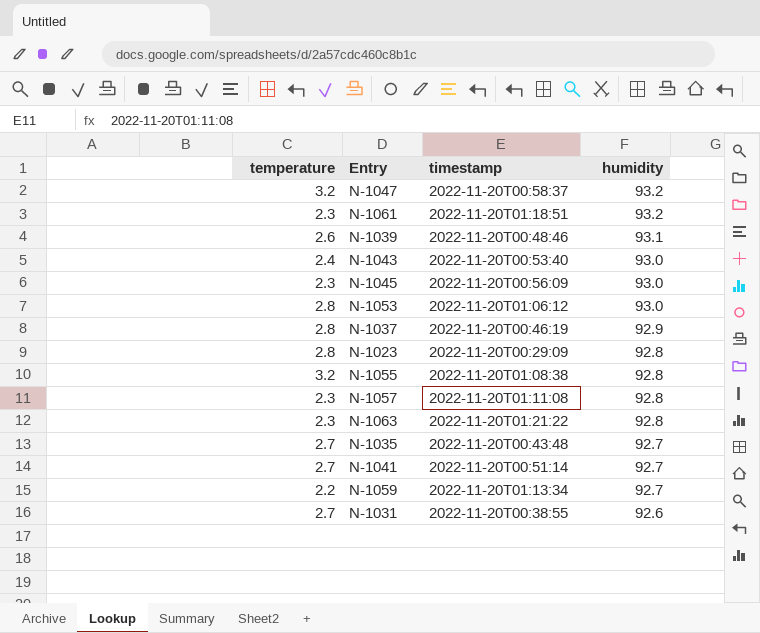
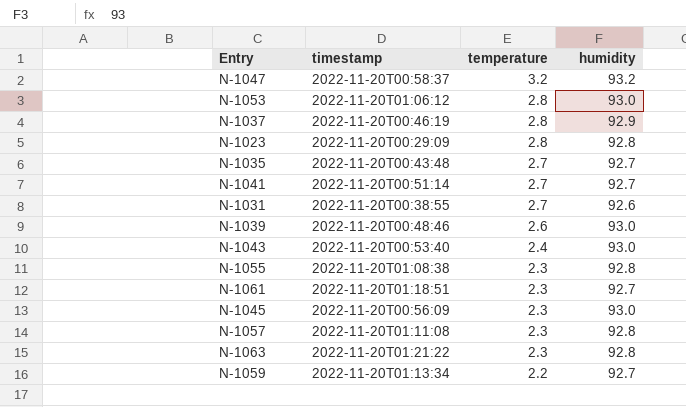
row order: humidity descending -> temperature descending
column temperature | position: 1 -> 3
N-1039 | humidity: 93.1 -> 93.0
N-1055 | temperature: 3.2 -> 2.3
N-1061 | humidity: 93.2 -> 92.7

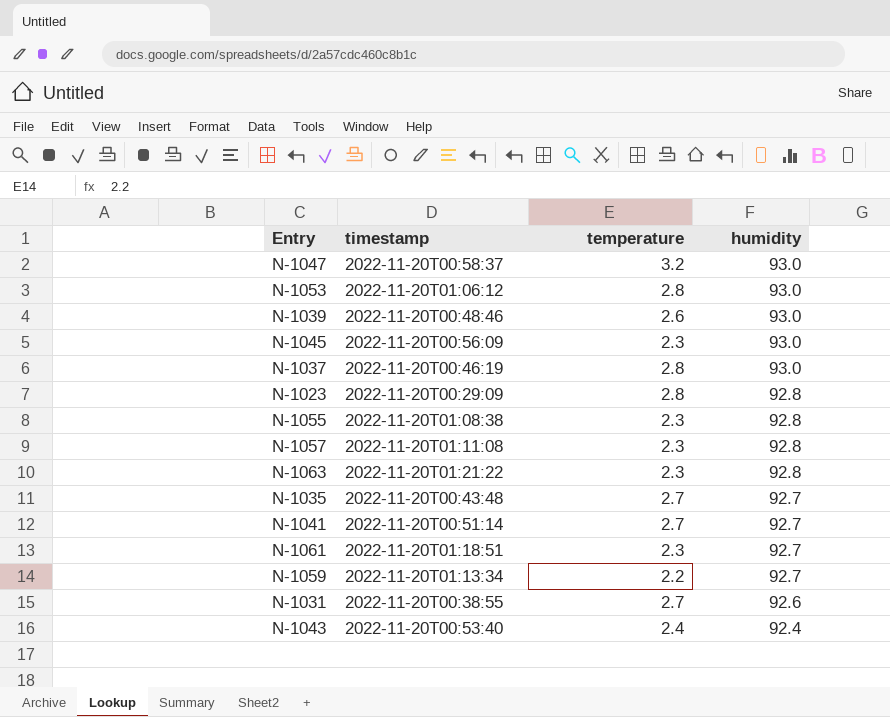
row order: temperature descending -> humidity descending
N-1047 | humidity: 93.2 -> 93.0
N-1037 | humidity: 92.9 -> 93.0
N-1043 | humidity: 93.0 -> 92.4

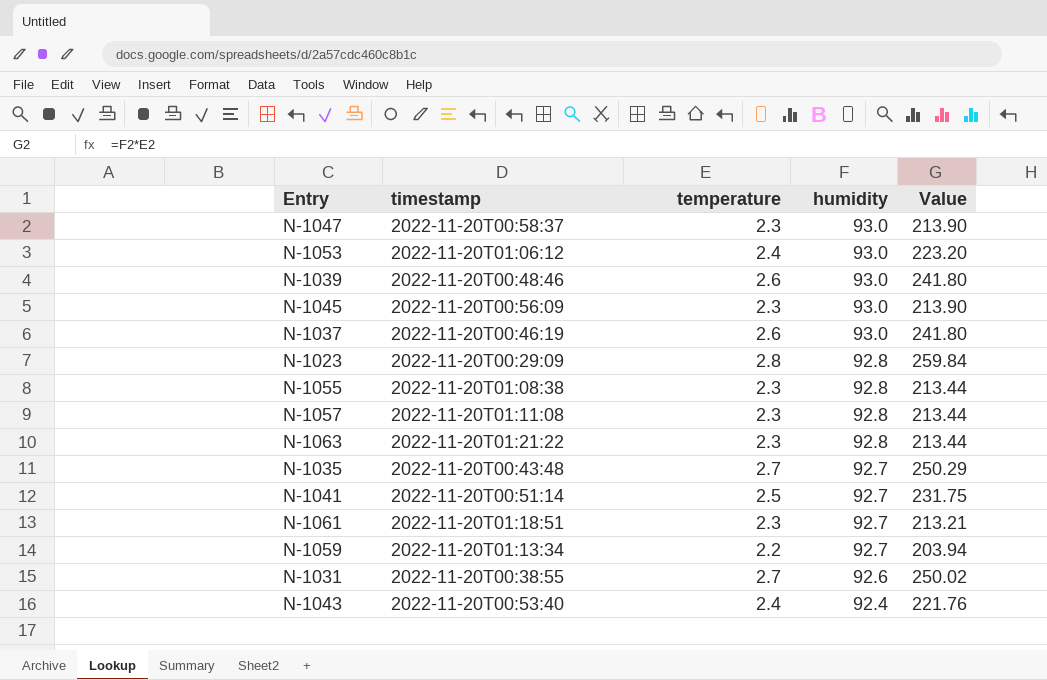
column Value | formula: none -> [temperature] * [humidity]
N-1047 | temperature: 3.2 -> 2.3
N-1053 | temperature: 2.8 -> 2.4
N-1037 | temperature: 2.8 -> 2.6
N-1041 | temperature: 2.7 -> 2.5

